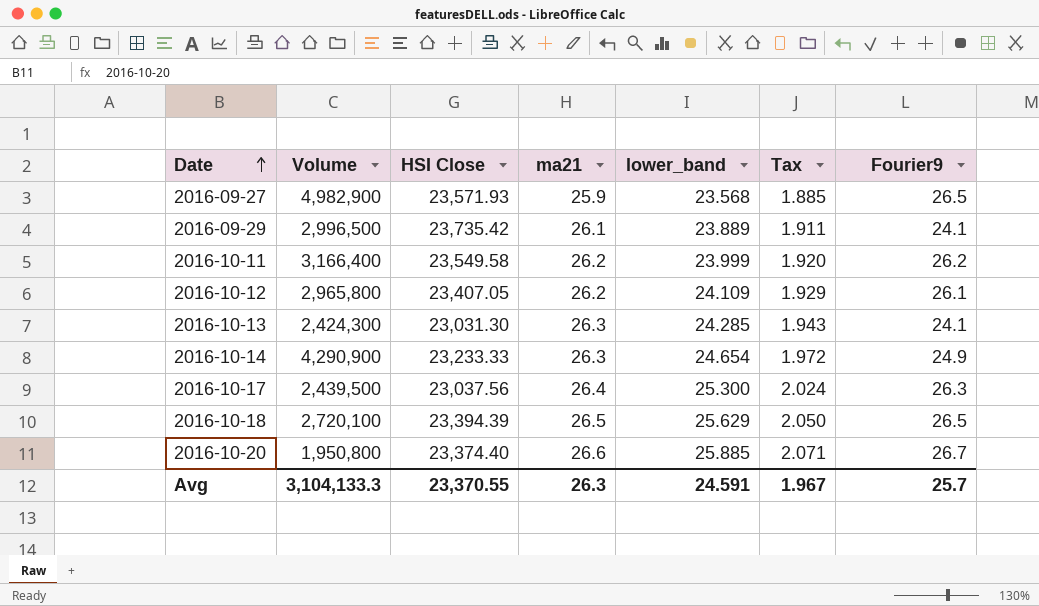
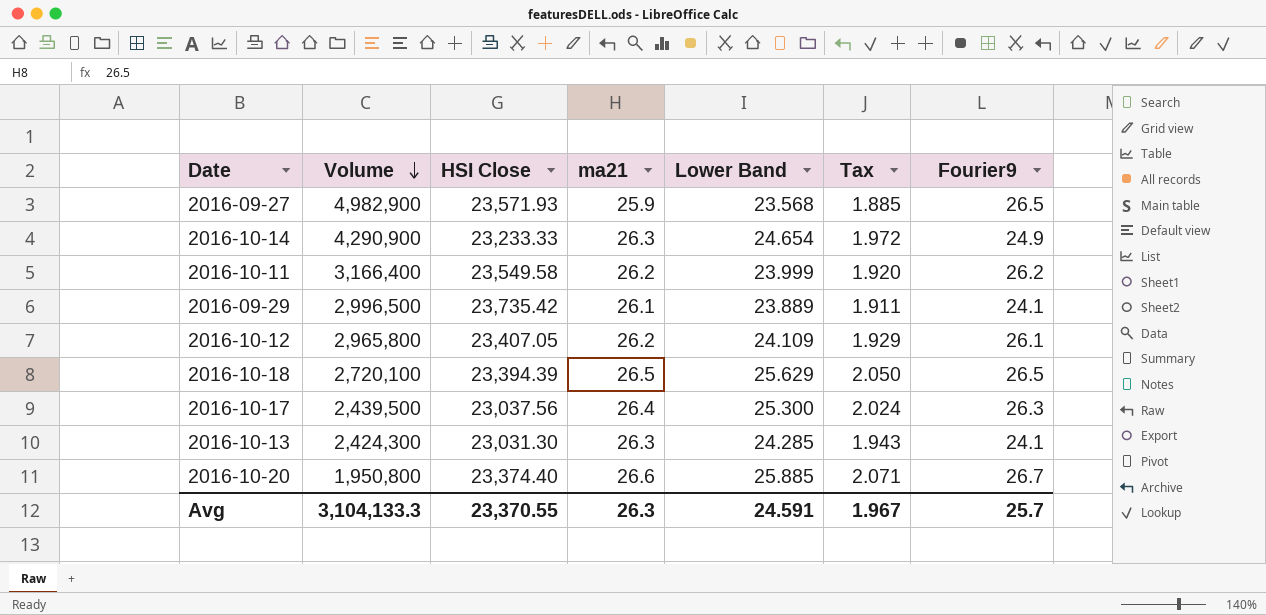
row order: Date ascending -> Volume descending
column name: lower_band -> Lower Band

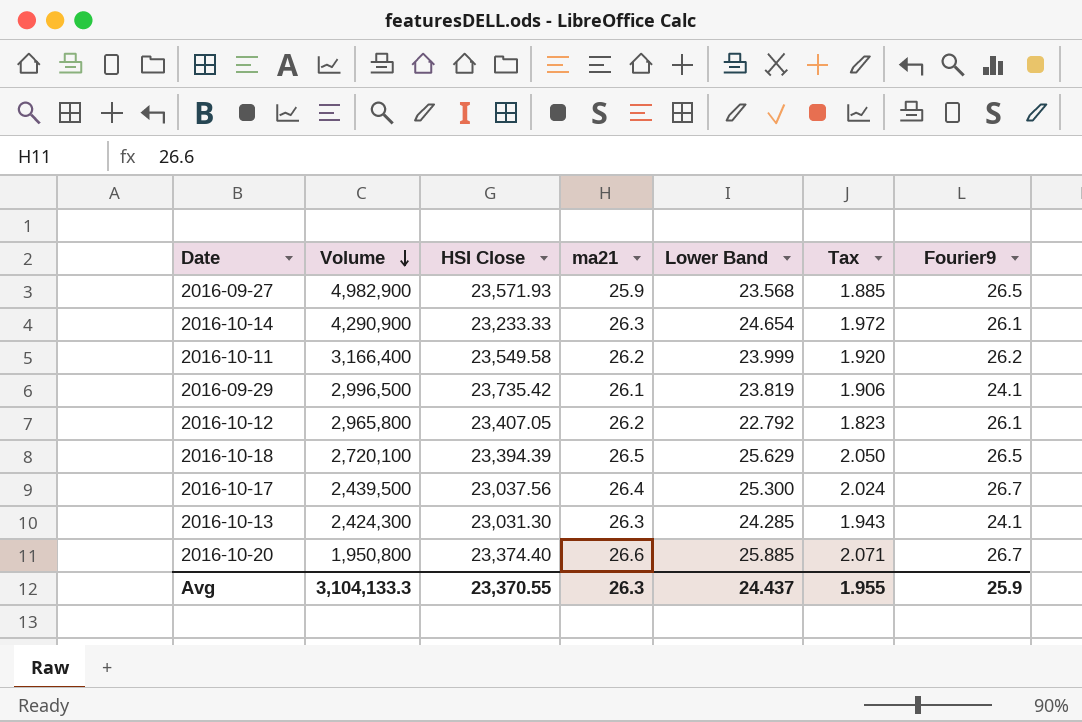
2016-10-14 | Fourier9: 24.9 -> 26.1
2016-09-29 | Lower Band: 23.889 -> 23.819
2016-09-29 | Tax: 1.911 -> 1.906
2016-10-12 | Lower Band: 24.109 -> 22.792
2016-10-12 | Tax: 1.929 -> 1.823
2016-10-17 | Fourier9: 26.3 -> 26.7
Avg | Lower Band: 24.591 -> 24.437
Avg | Tax: 1.967 -> 1.955
Avg | Fourier9: 25.7 -> 25.9

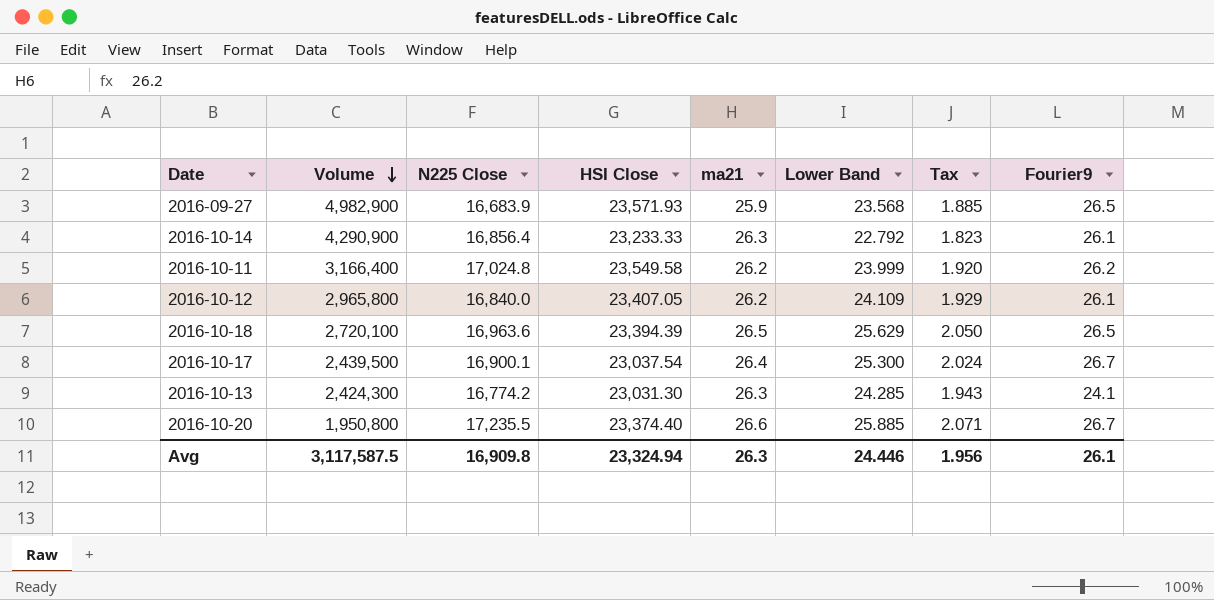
column N225 Close | position: none -> 3
row 2016-09-29: 2,996,500 | 23,735.42 | 26.1 | 23.819 | 1.906 | 24.1 -> none
2016-10-14 | Lower Band: 24.654 -> 22.792
2016-10-14 | Tax: 1.972 -> 1.823
2016-10-12 | Lower Band: 22.792 -> 24.109
2016-10-12 | Tax: 1.823 -> 1.929
2016-10-17 | HSI Close: 23,037.56 -> 23,037.54
Avg | Volume: 3,104,133.3 -> 3,117,587.5
Avg | HSI Close: 23,370.55 -> 23,324.94
Avg | Lower Band: 24.437 -> 24.446
Avg | Tax: 1.955 -> 1.956
Avg | Fourier9: 25.9 -> 26.1

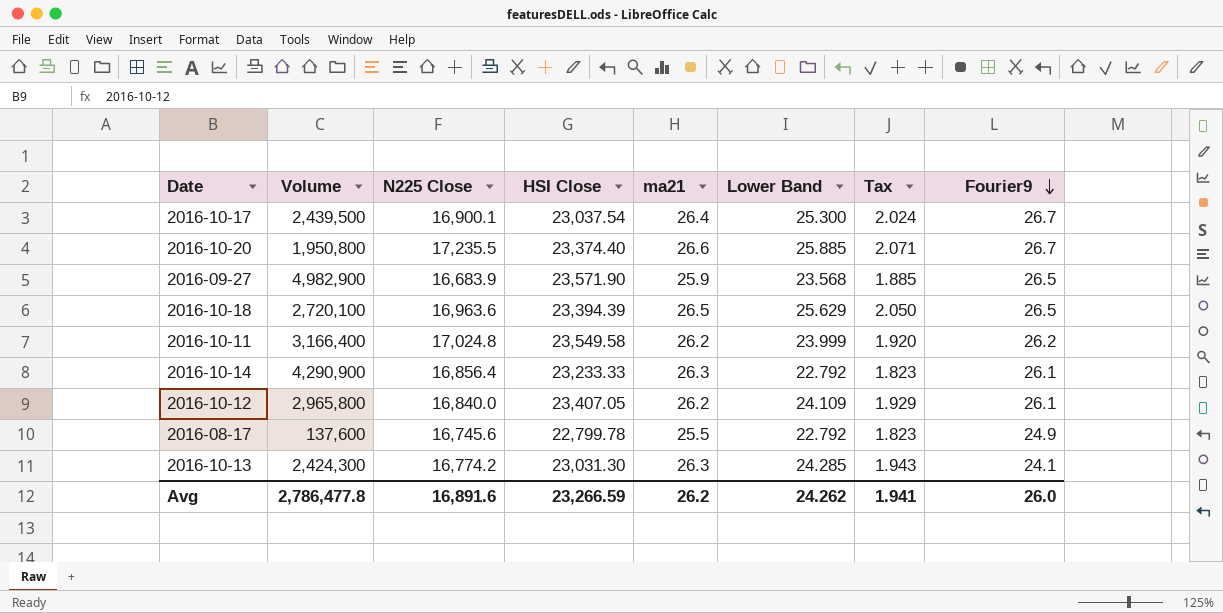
row order: Volume descending -> Fourier9 descending
2016-09-27 | HSI Close: 23,571.93 -> 23,571.90
row 2016-08-17: none -> 137,600 | 16,745.6 | 22,799.78 | 25.5 | 22.792 | 1.823 | 24.9
Avg | Volume: 3,117,587.5 -> 2,786,477.8
Avg | N225 Close: 16,909.8 -> 16,891.6
Avg | HSI Close: 23,324.94 -> 23,266.59
Avg | ma21: 26.3 -> 26.2
Avg | Lower Band: 24.446 -> 24.262
Avg | Tax: 1.956 -> 1.941
Avg | Fourier9: 26.1 -> 26.0

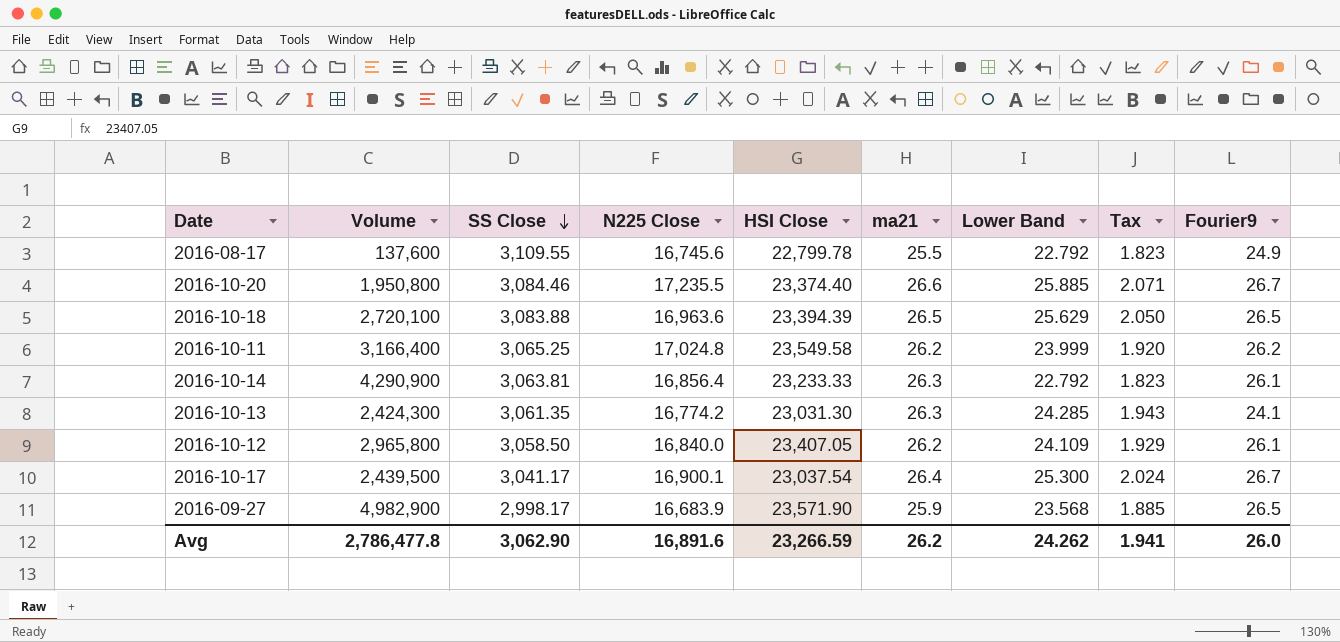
row order: Fourier9 descending -> SS Close descending
column SS Close | position: none -> 3

